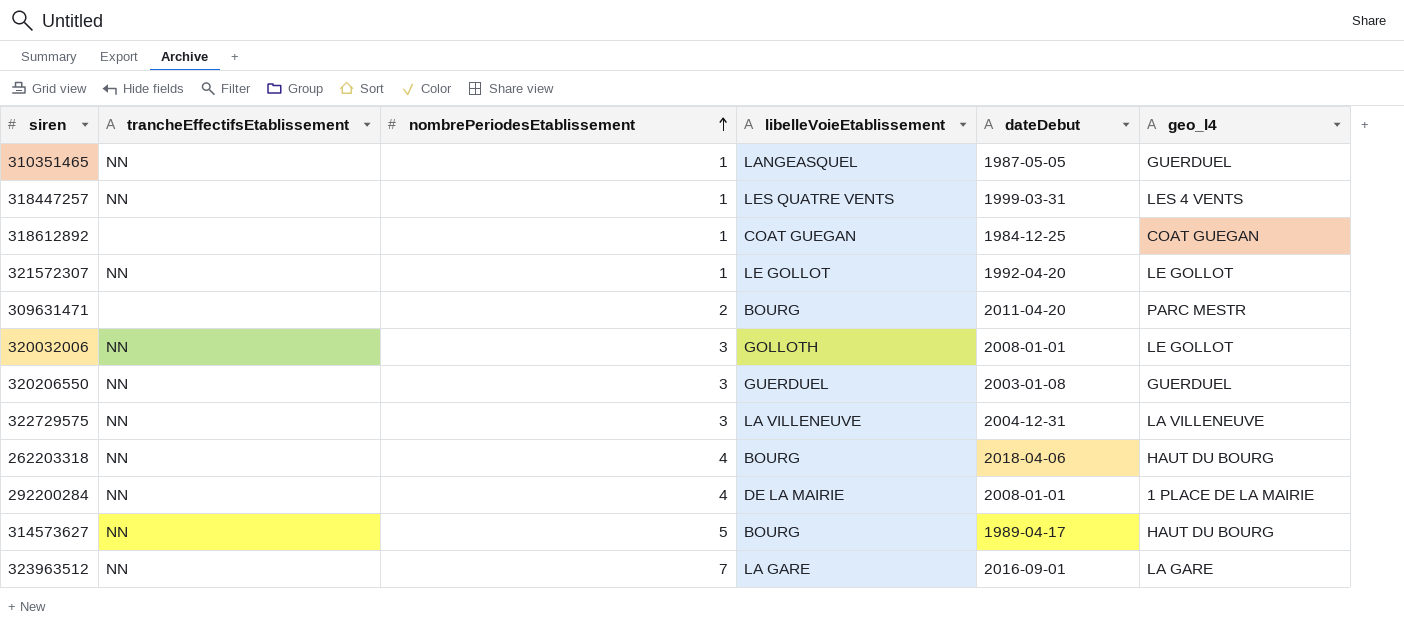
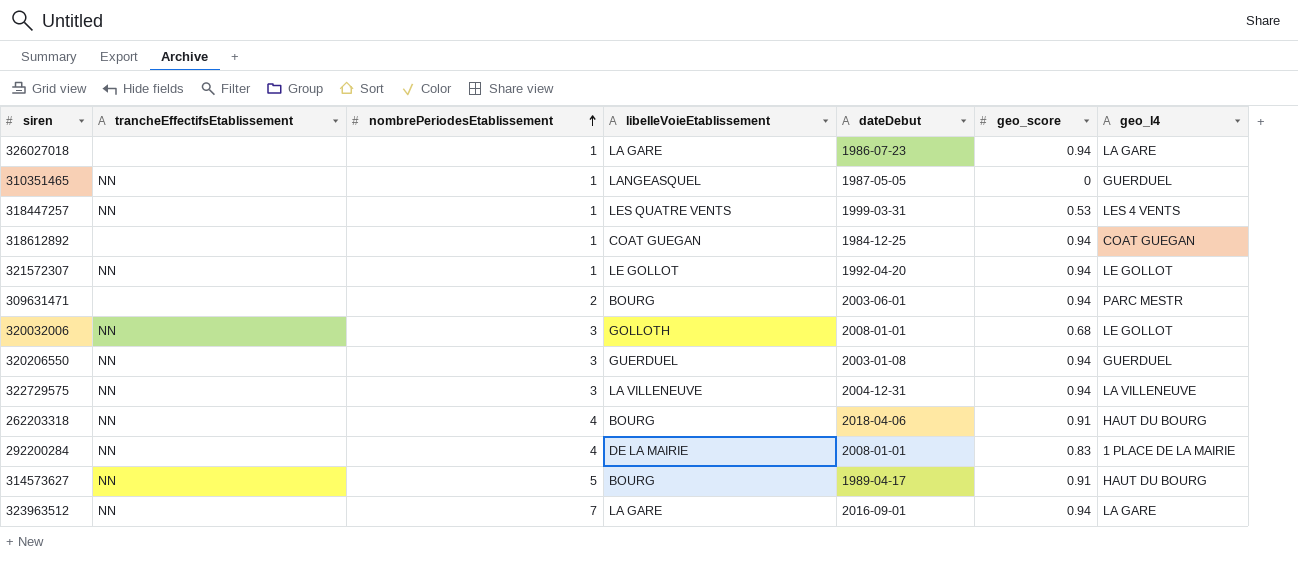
column geo_score | position: none -> 6
row 326027018: none -> none | 1 | LA GARE | 1986-07-23 | 0.94 | LA GARE
309631471 | dateDebut: 2011-04-20 -> 2003-06-01

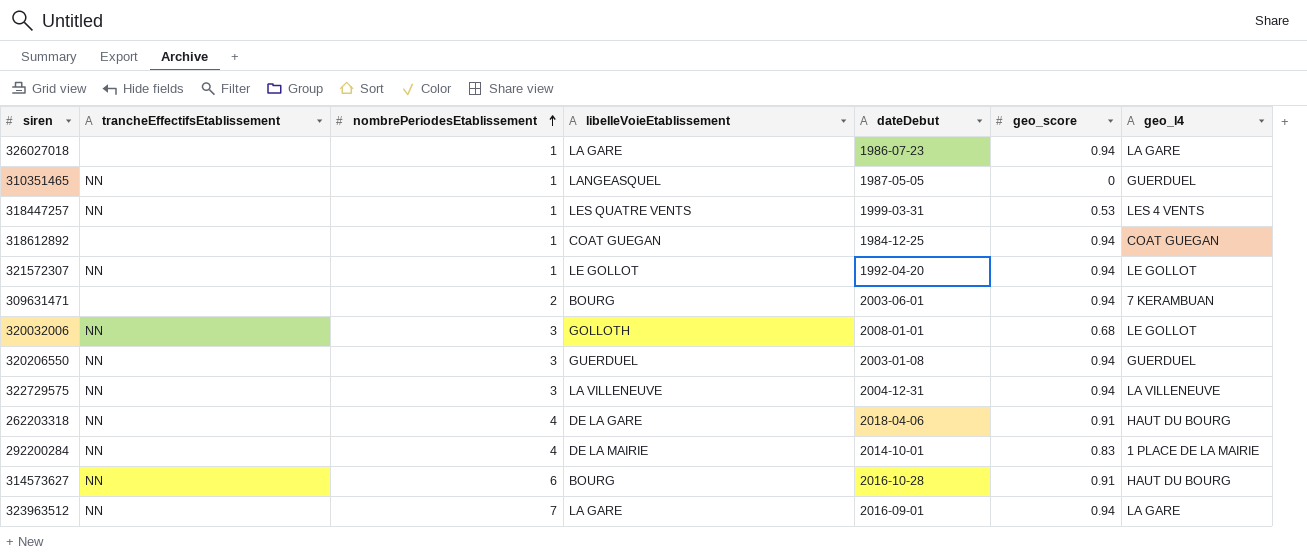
309631471 | geo_l4: PARC MESTR -> 7 KERAMBUAN
262203318 | libelleVoieEtablissement: BOURG -> DE LA GARE
292200284 | dateDebut: 2008-01-01 -> 2014-10-01
314573627 | nombrePeriodesEtablissement: 5 -> 6
314573627 | dateDebut: 1989-04-17 -> 2016-10-28

